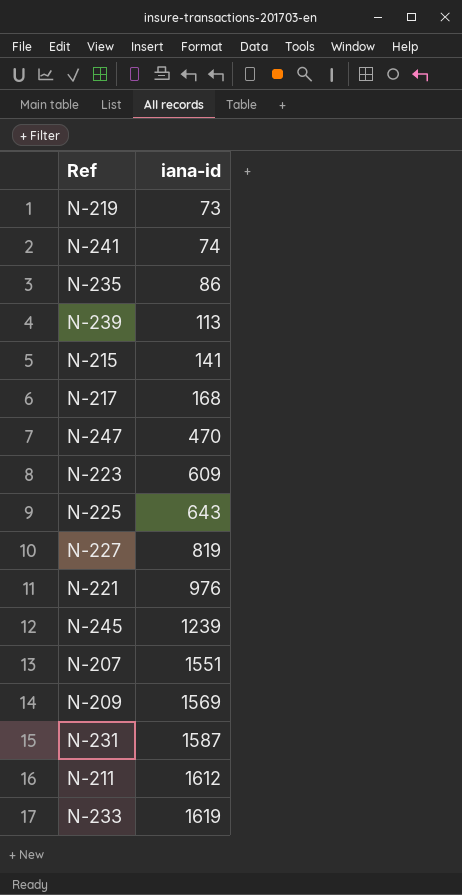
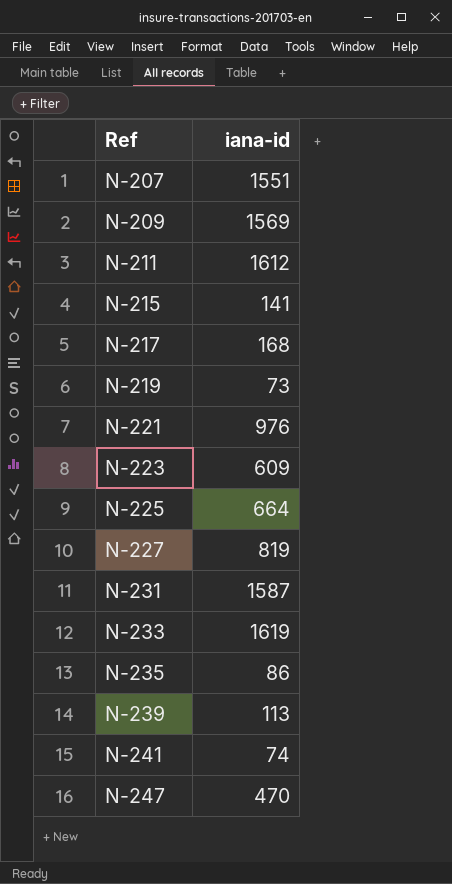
row order: iana-id ascending -> Ref ascending
row N-245: 1239 -> none
N-225 | iana-id: 643 -> 664

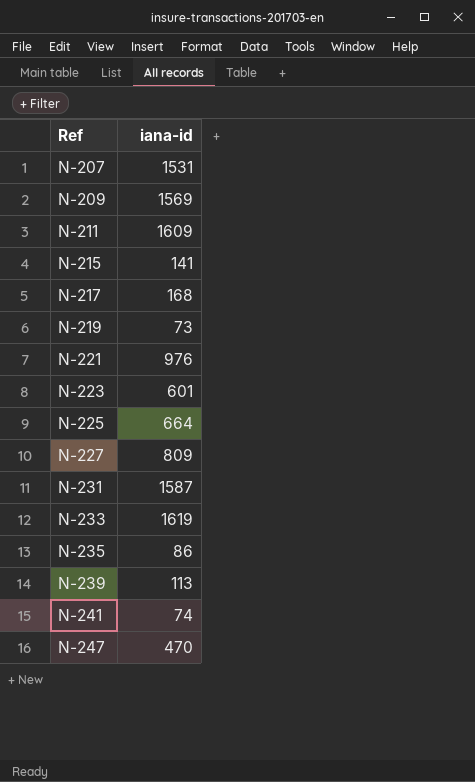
N-207 | iana-id: 1551 -> 1531
N-211 | iana-id: 1612 -> 1609
N-223 | iana-id: 609 -> 601
N-227 | iana-id: 819 -> 809

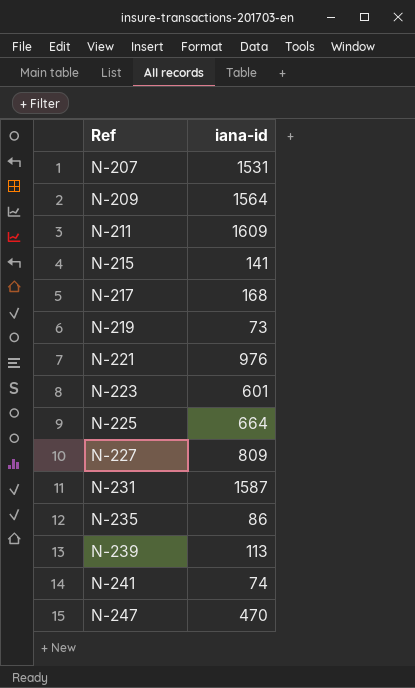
row N-233: 1619 -> none
N-209 | iana-id: 1569 -> 1564

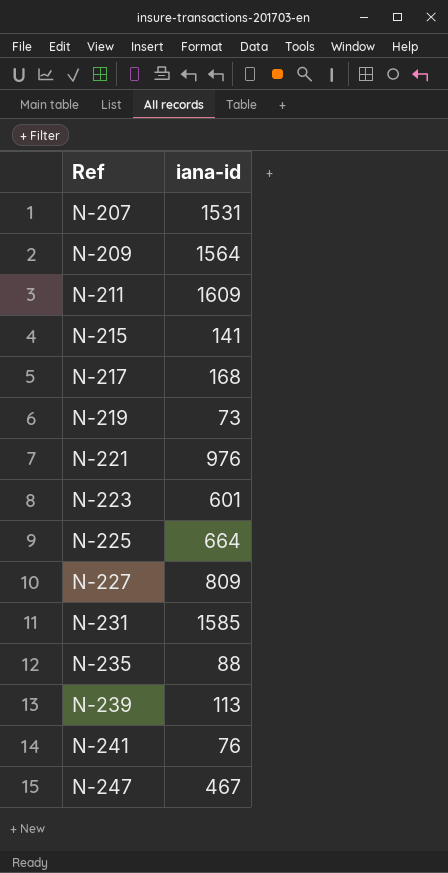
N-231 | iana-id: 1587 -> 1585
N-235 | iana-id: 86 -> 88
N-241 | iana-id: 74 -> 76
N-247 | iana-id: 470 -> 467

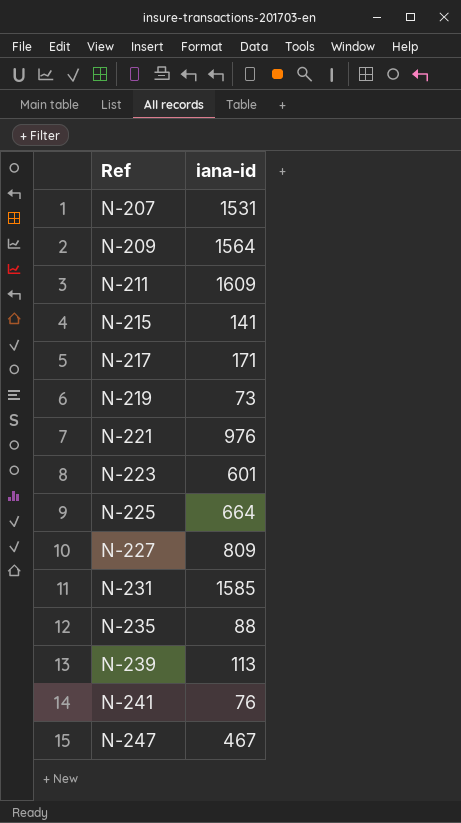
N-217 | iana-id: 168 -> 171

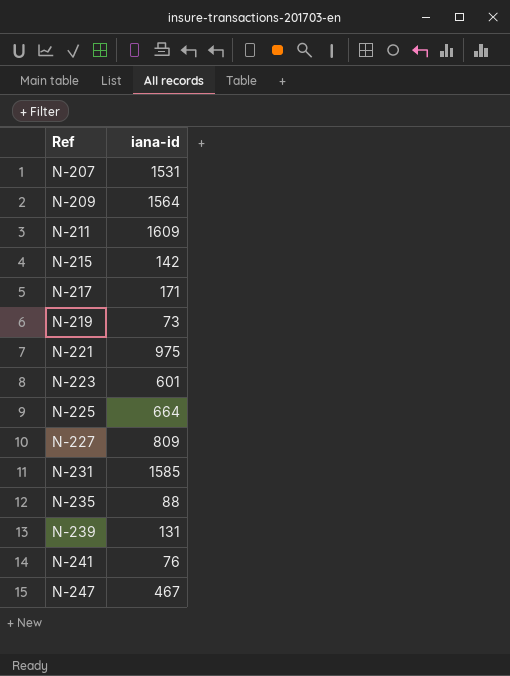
N-215 | iana-id: 141 -> 142
N-221 | iana-id: 976 -> 975
N-239 | iana-id: 113 -> 131

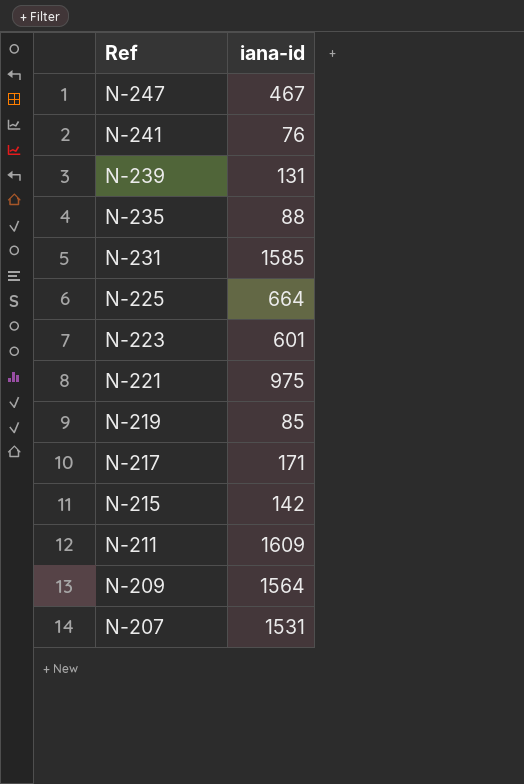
row order: Ref ascending -> Ref descending
row N-227: 809 -> none
N-219 | iana-id: 73 -> 85

